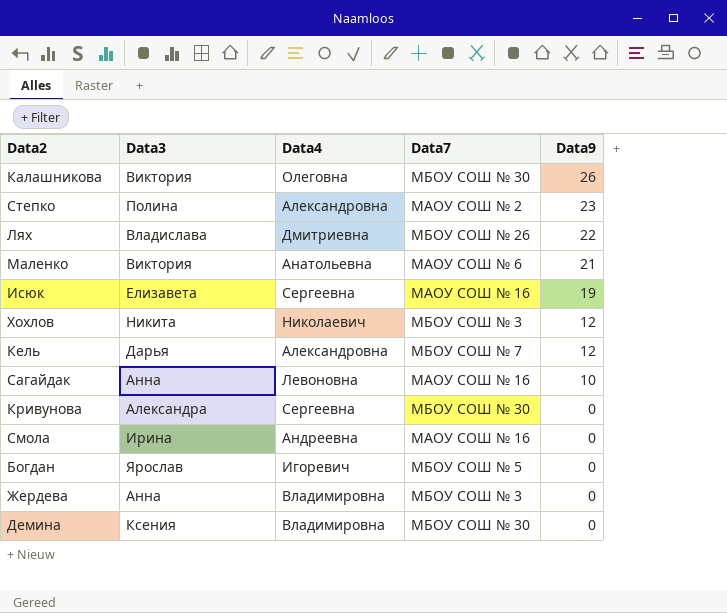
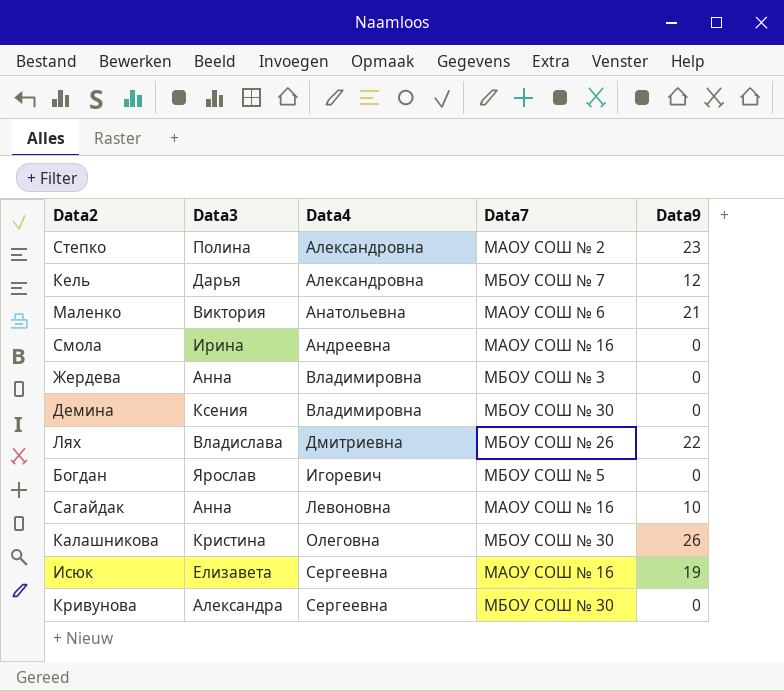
row order: Data9 descending -> Data4 ascending
row Хохлов: Никита | Николаевич | МБОУ СОШ № 3 | 12 -> none
Калашникова | Data3: Виктория -> Кристина

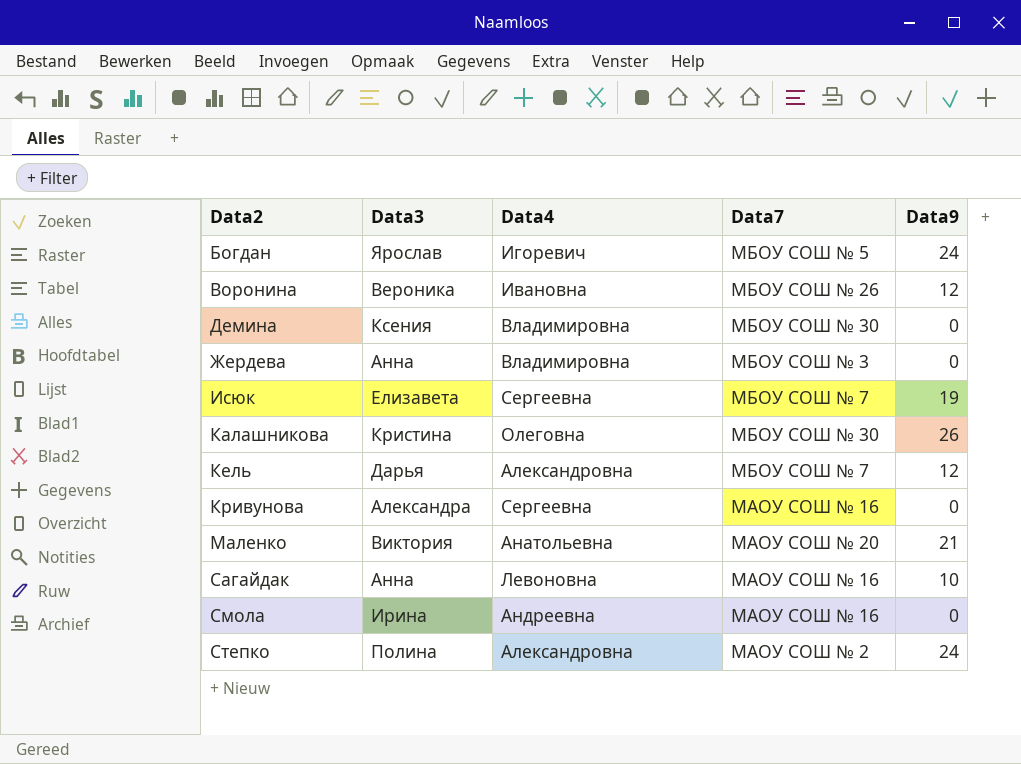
row order: Data4 ascending -> Data2 ascending
row Лях: Владислава | Дмитриевна | МБОУ СОШ № 26 | 22 -> none
Богдан | Data9: 0 -> 24
row Воронина: none -> Вероника | Ивановна | МБОУ СОШ № 26 | 12
Исюк | Data7: МАОУ СОШ № 16 -> МБОУ СОШ № 7
Кривунова | Data7: МБОУ СОШ № 30 -> МАОУ СОШ № 16
Маленко | Data7: МАОУ СОШ № 6 -> МАОУ СОШ № 20
Степко | Data9: 23 -> 24

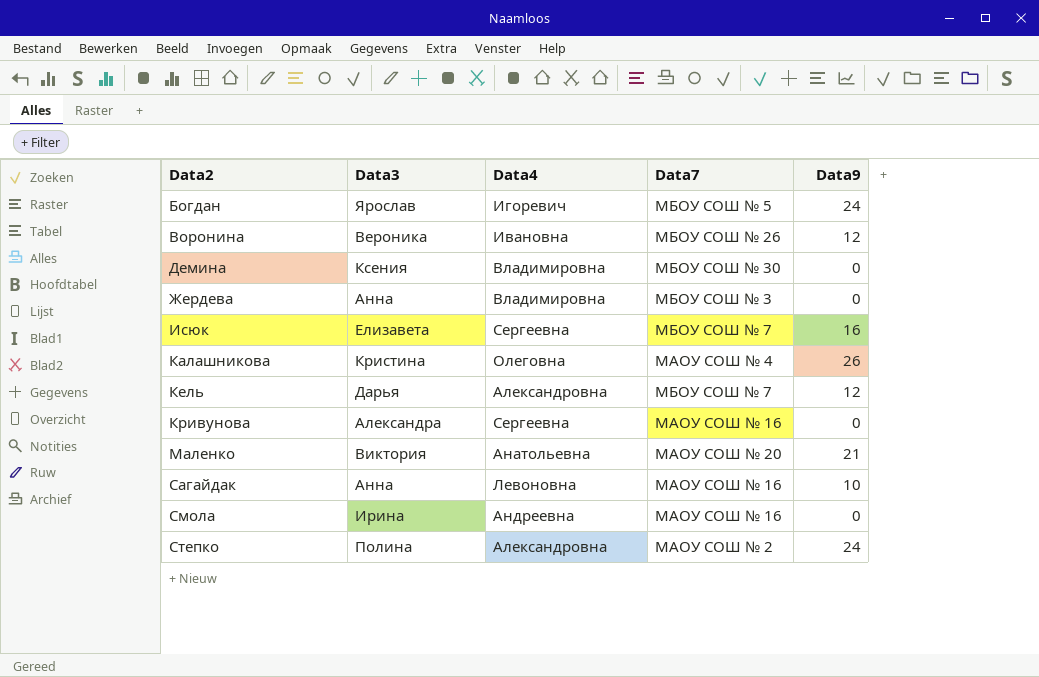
Исюк | Data9: 19 -> 16
Калашникова | Data7: МБОУ СОШ № 30 -> МАОУ СОШ № 4

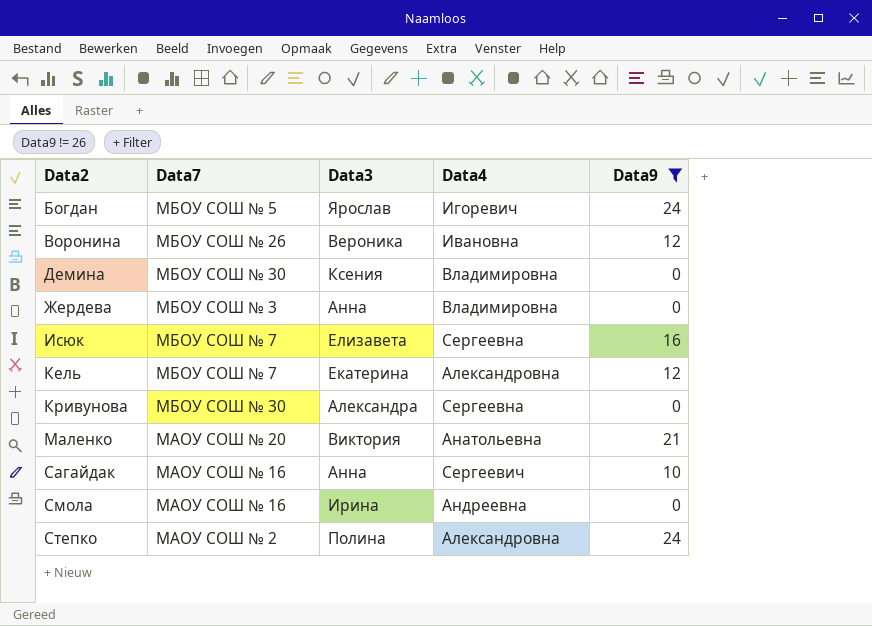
filter: none -> Data9 != 26
column Data7 | position: 4 -> 2
Кель | Data3: Дарья -> Екатерина
Кривунова | Data7: МАОУ СОШ № 16 -> МБОУ СОШ № 30
Сагайдак | Data4: Левоновна -> Сергеевич

